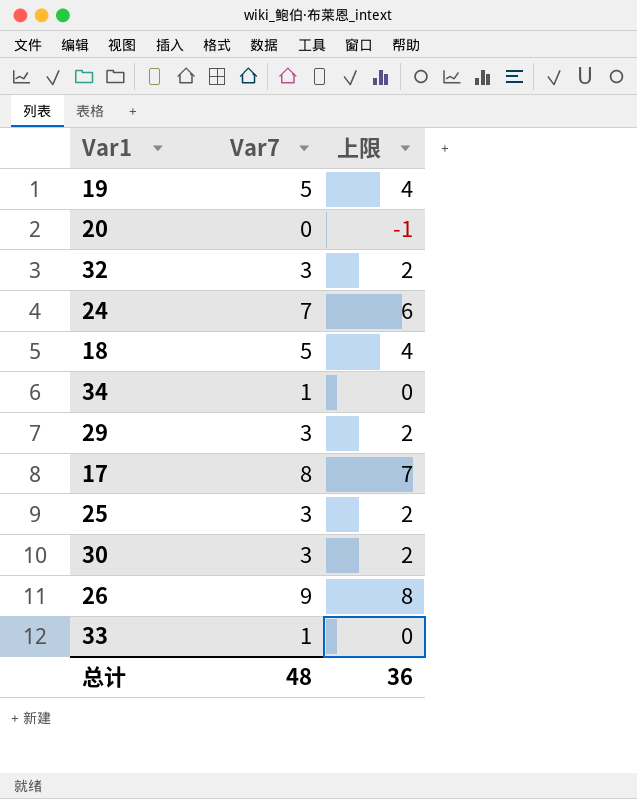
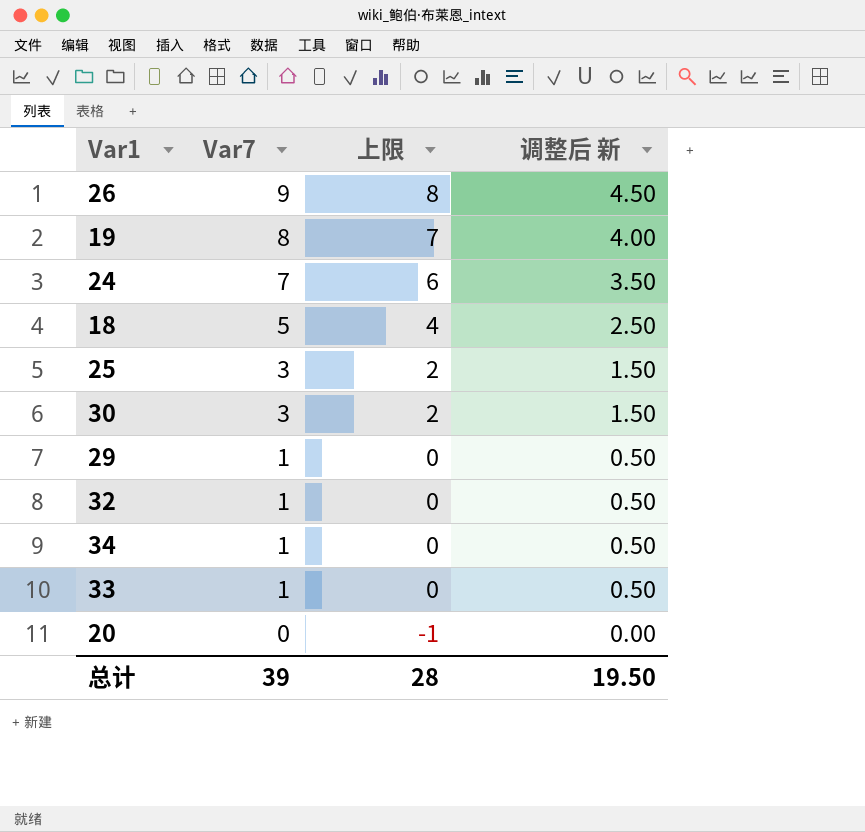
row order: none -> Var7 descending
column 调整后 新 | formula: none -> [Var7] * 0.5
row 17: 8 | 7 -> none
19 | Var7: 5 -> 8
19 | 上限: 4 -> 7
29 | Var7: 3 -> 1
29 | 上限: 2 -> 0
32 | Var7: 3 -> 1
32 | 上限: 2 -> 0
总计 | Var7: 48 -> 39
总计 | 上限: 36 -> 28

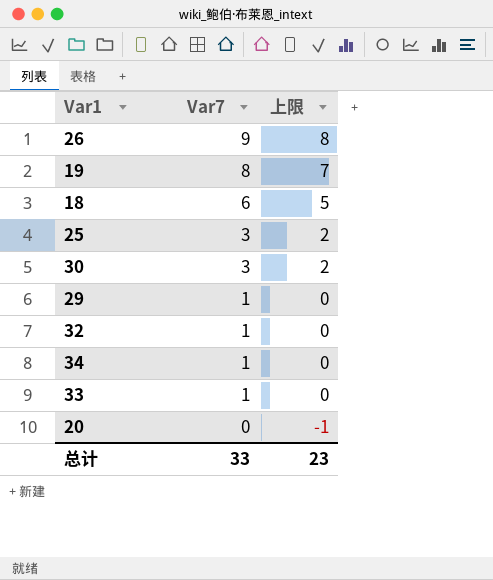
column 调整后 新 | formula: [Var7] * 0.5 -> none
row 24: 7 | 6 | 3.50 -> none
18 | Var7: 5 -> 6
18 | 上限: 4 -> 5
总计 | Var7: 39 -> 33
总计 | 上限: 28 -> 23

